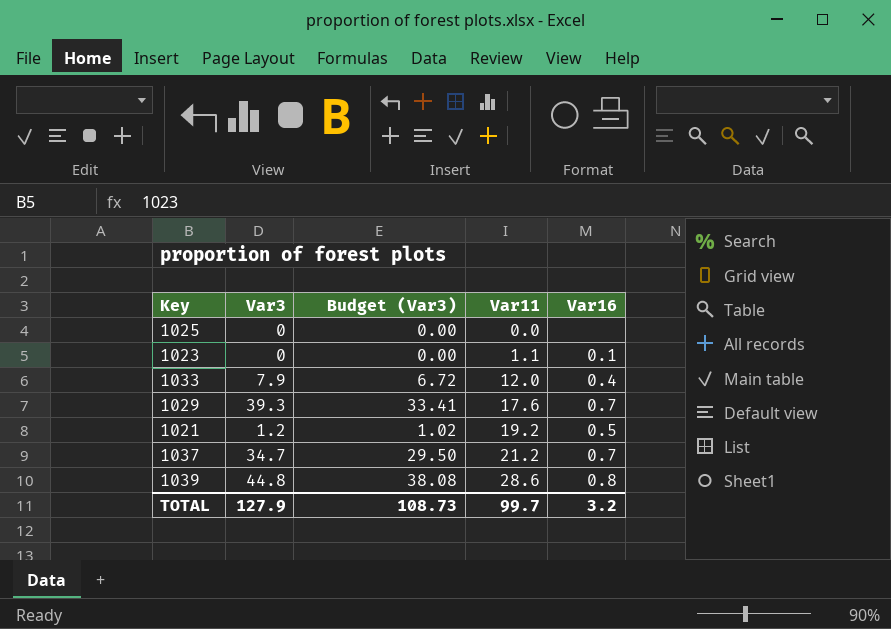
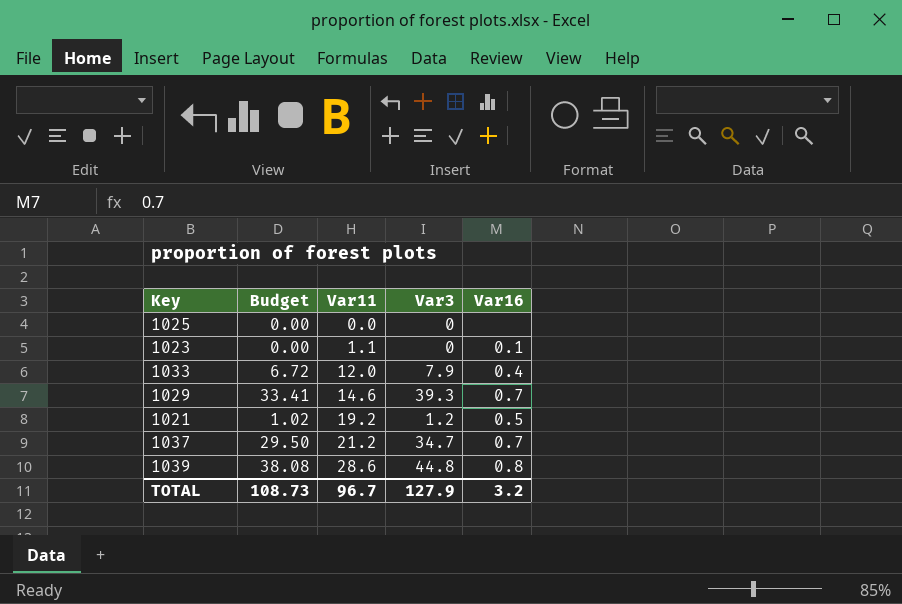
column name: Budget (Var3) -> Budget
column Var3 | position: 2 -> 4
1029 | Var11: 17.6 -> 14.6
TOTAL | Var11: 99.7 -> 96.7

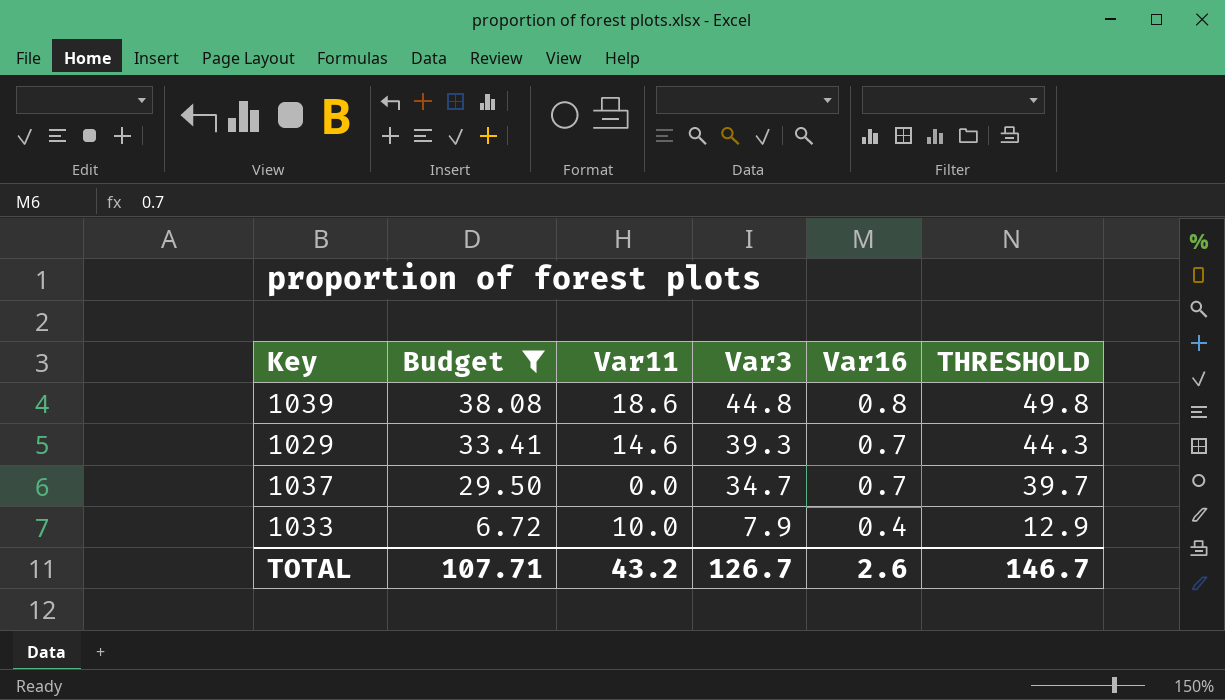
filter: none -> Budget >= 6.72
row order: Var11 ascending -> Budget descending
column THRESHOLD | formula: none -> [Var3] + 5
1039 | Var11: 28.6 -> 18.6
1037 | Var11: 21.2 -> 0.0
1033 | Var11: 12.0 -> 10.0
TOTAL | Budget: 108.73 -> 107.71
TOTAL | Var11: 96.7 -> 43.2
TOTAL | Var3: 127.9 -> 126.7
TOTAL | Var16: 3.2 -> 2.6

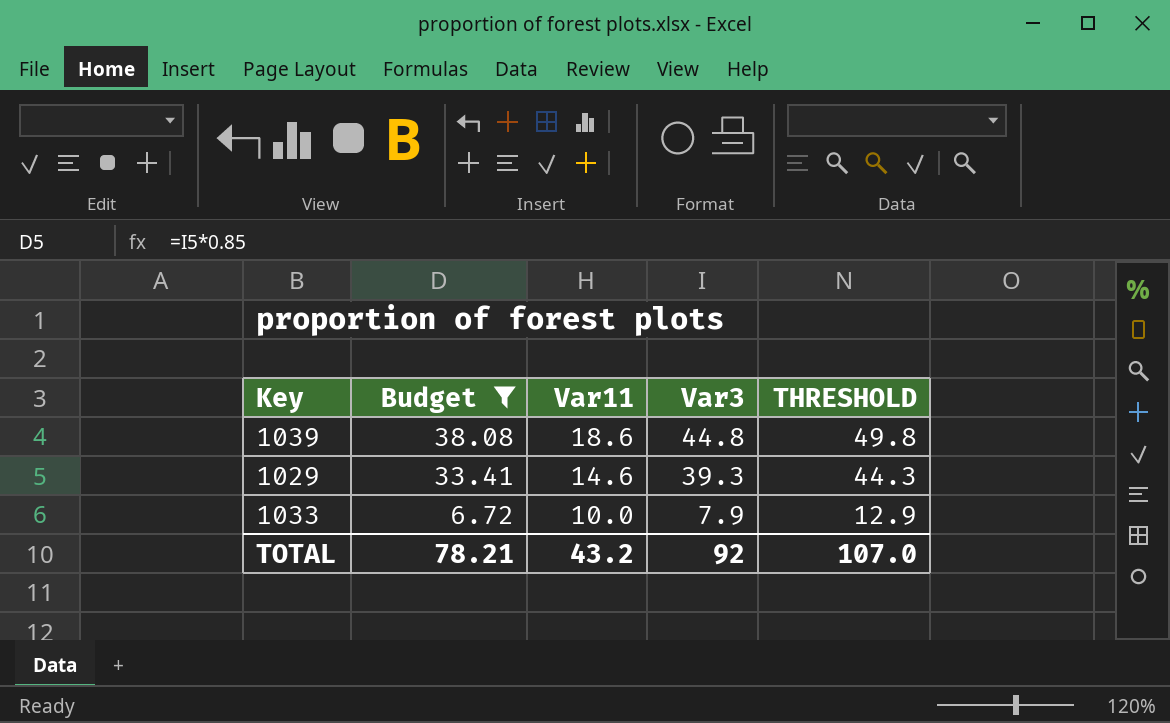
column Var16 | position: 5 -> none
row 1037: 29.50 | 0.0 | 34.7 | 0.7 | 39.7 -> none
TOTAL | Budget: 107.71 -> 78.21
TOTAL | Var3: 126.7 -> 92
TOTAL | THRESHOLD: 146.7 -> 107.0

